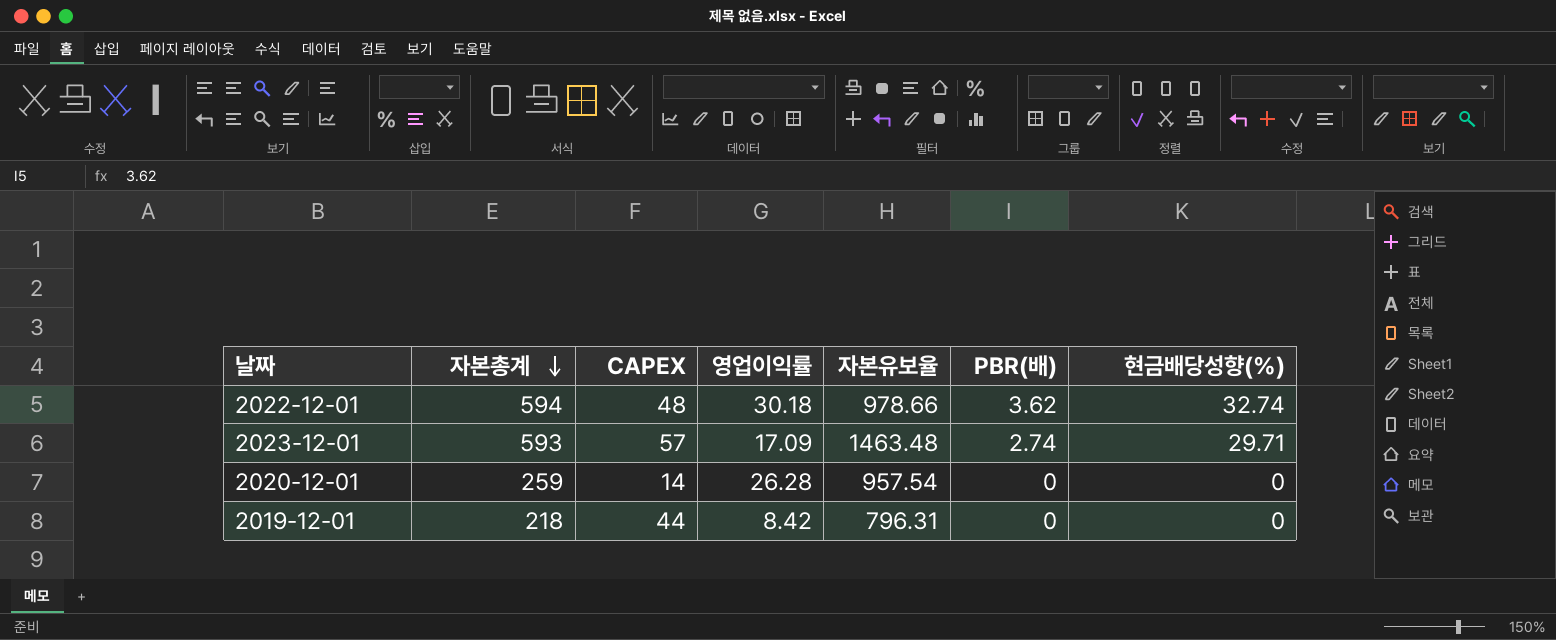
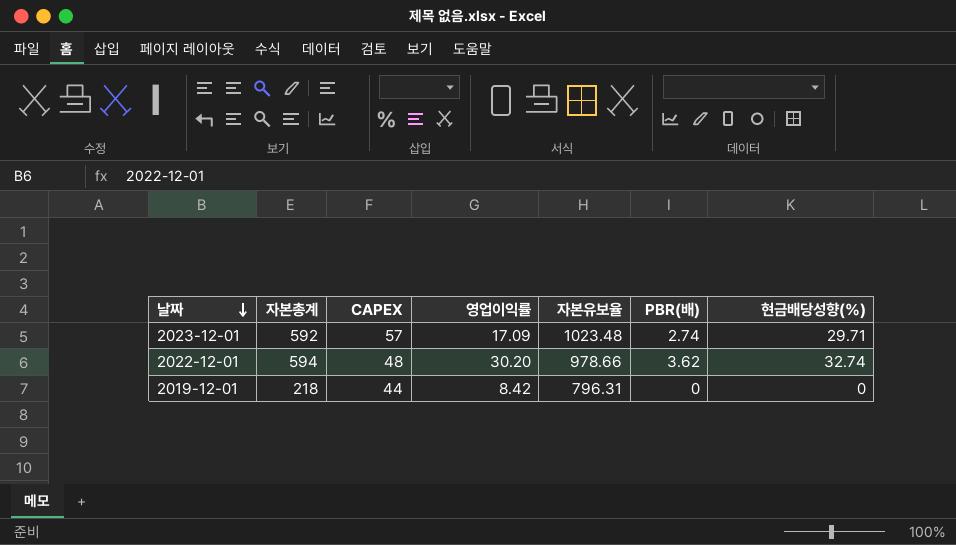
row order: 자본총계 descending -> 날짜 descending
row 2020-12-01: 259 | 14 | 26.28 | 957.54 | 0 | 0 -> none
2023-12-01 | 자본총계: 593 -> 592
2023-12-01 | 자본유보율: 1463.48 -> 1023.48
2022-12-01 | 영업이익률: 30.18 -> 30.20

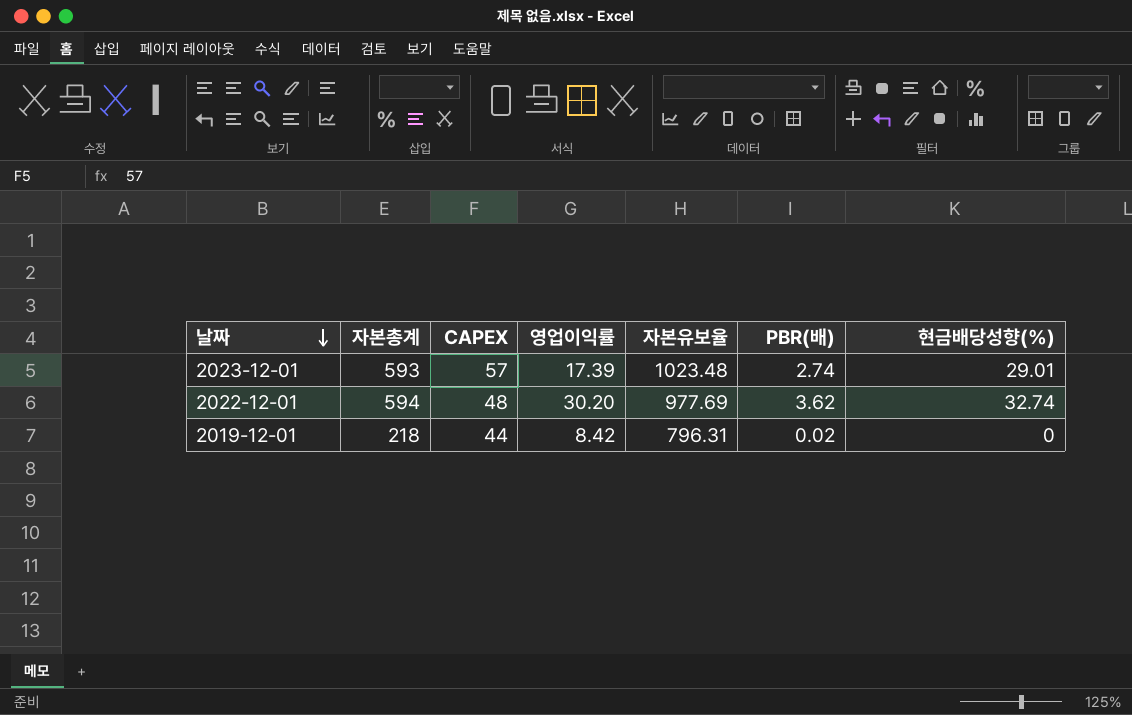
2023-12-01 | 자본총계: 592 -> 593
2023-12-01 | 영업이익률: 17.09 -> 17.39
2023-12-01 | 현금배당성향(%): 29.71 -> 29.01
2022-12-01 | 자본유보율: 978.66 -> 977.69
2019-12-01 | PBR(배): 0 -> 0.02

